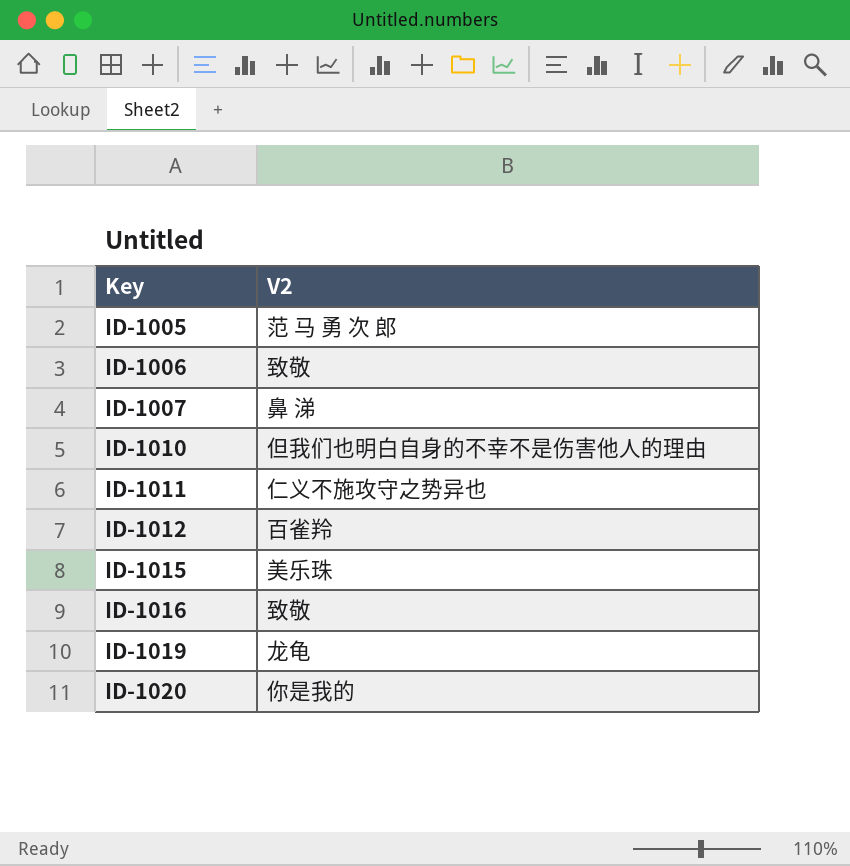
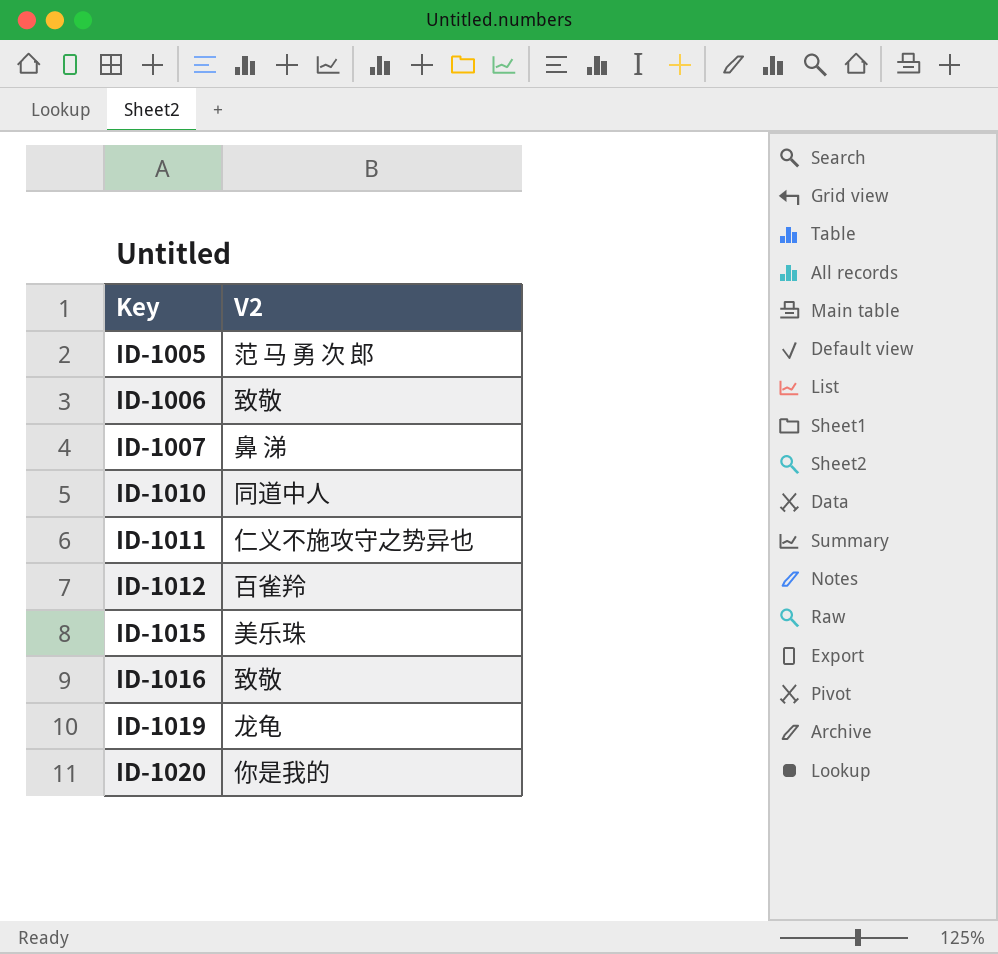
ID-1010 | V2: 但我们也明白自身的不幸不是伤害他人的理由 -> 同道中人

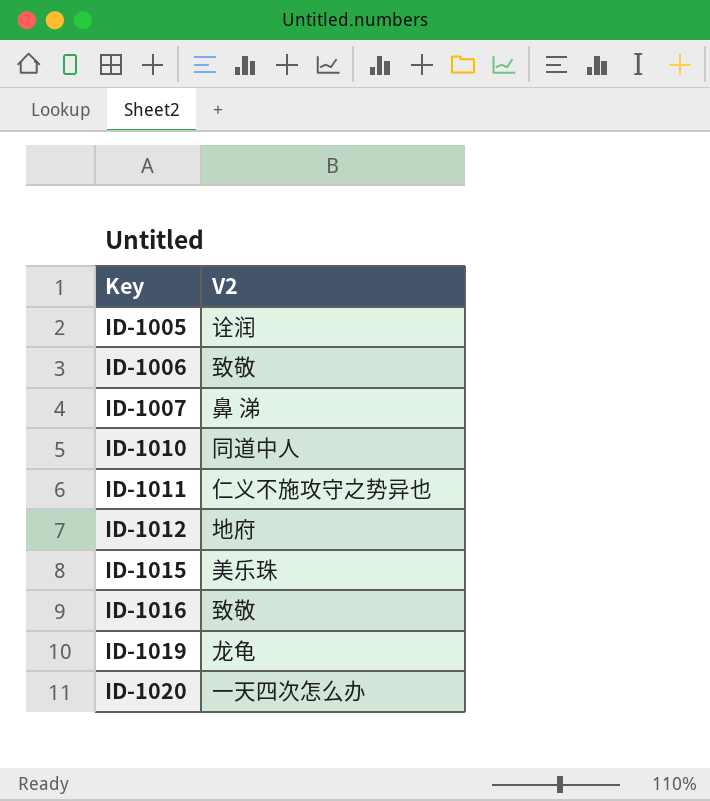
ID-1005 | V2: 范 马 勇 次 郎 -> 诠润
ID-1012 | V2: 百雀羚 -> 地府
ID-1020 | V2: 你是我的 -> 一天四次怎么办

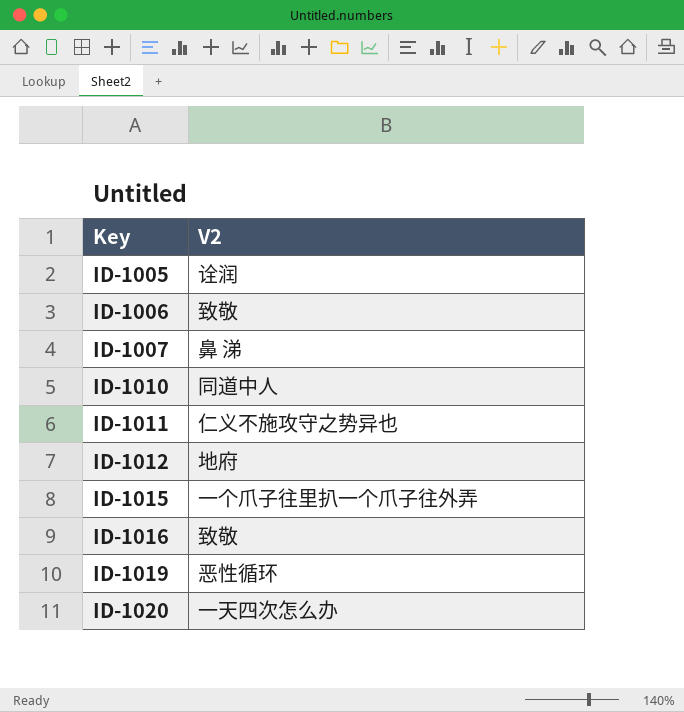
ID-1015 | V2: 美乐珠 -> 一个爪子往里扒一个爪子往外弄
ID-1019 | V2: 龙龟 -> 恶性循环

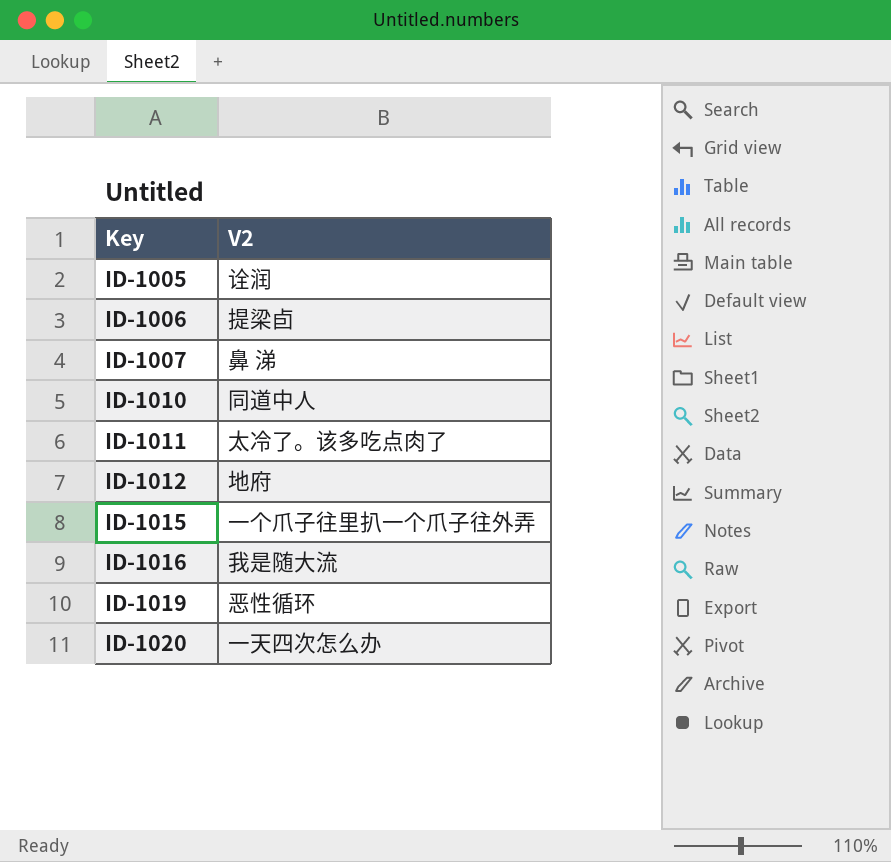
ID-1006 | V2: 致敬 -> 提梁卣
ID-1011 | V2: 仁义不施攻守之势异也 -> 太冷了。该多吃点肉了
ID-1016 | V2: 致敬 -> 我是随大流

